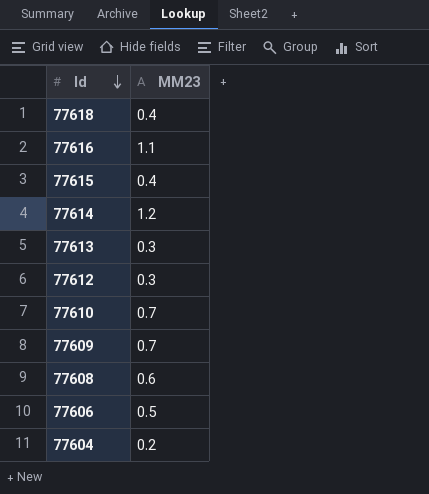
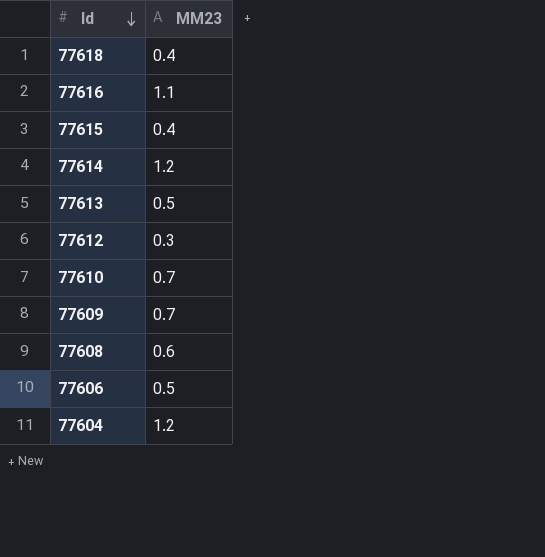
77613 | MM23: 0.3 -> 0.5
77604 | MM23: 0.2 -> 1.2

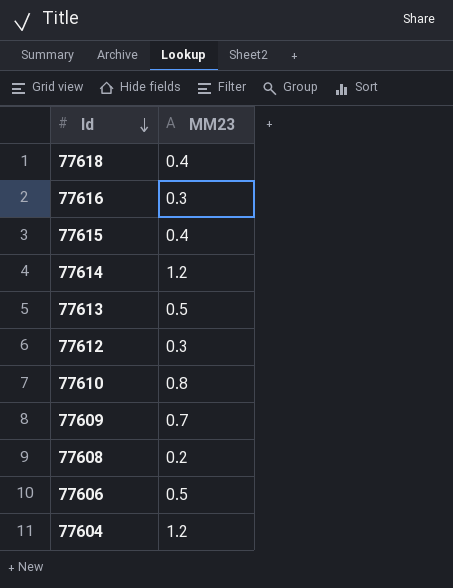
77616 | MM23: 1.1 -> 0.3
77610 | MM23: 0.7 -> 0.8
77608 | MM23: 0.6 -> 0.2

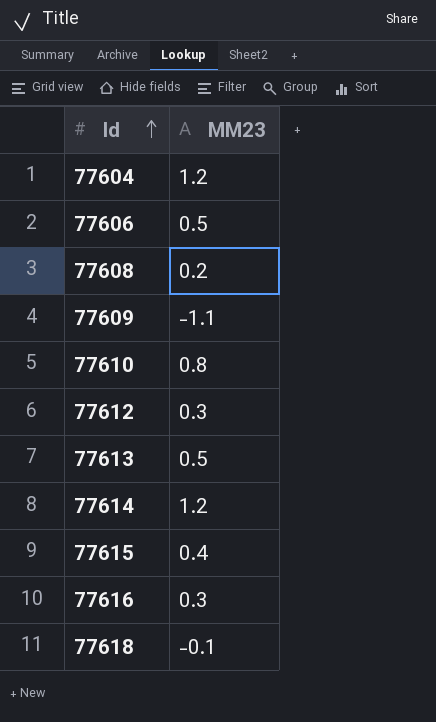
row order: Id descending -> Id ascending
77609 | MM23: 0.7 -> -1.1
77618 | MM23: 0.4 -> -0.1

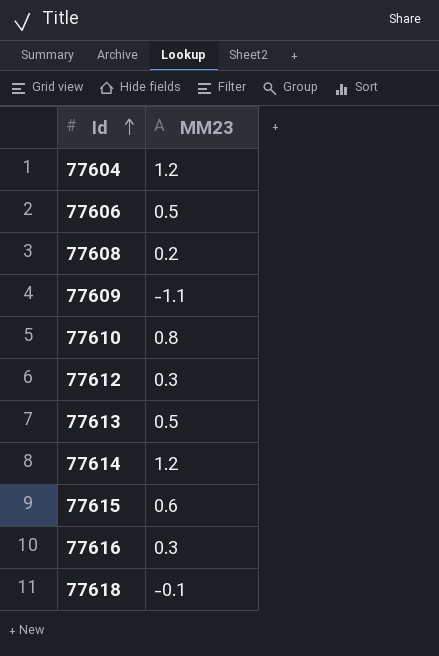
77615 | MM23: 0.4 -> 0.6

